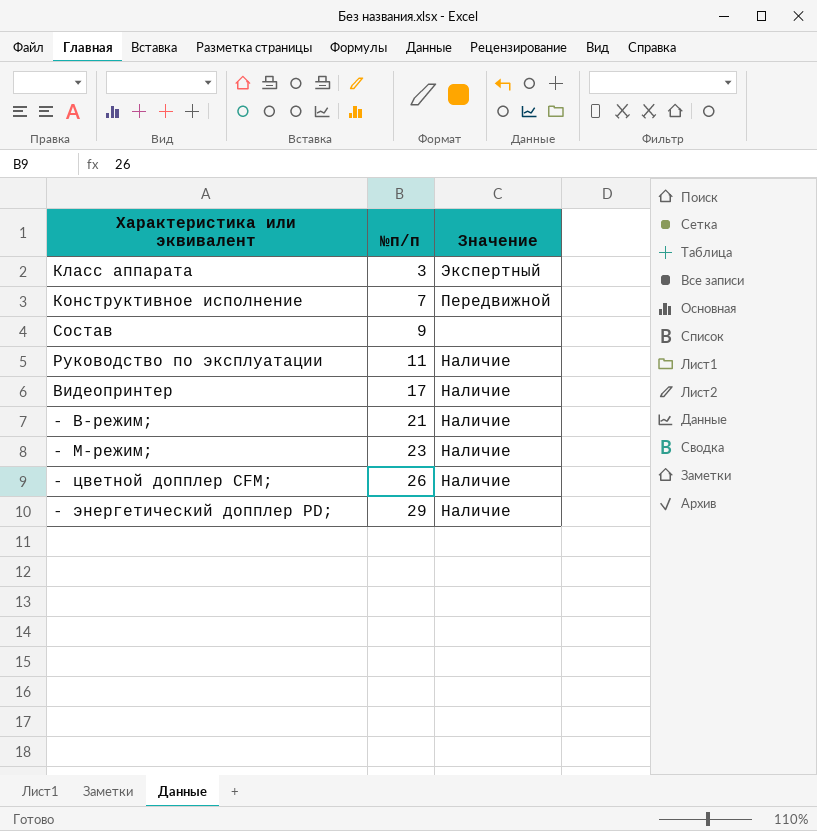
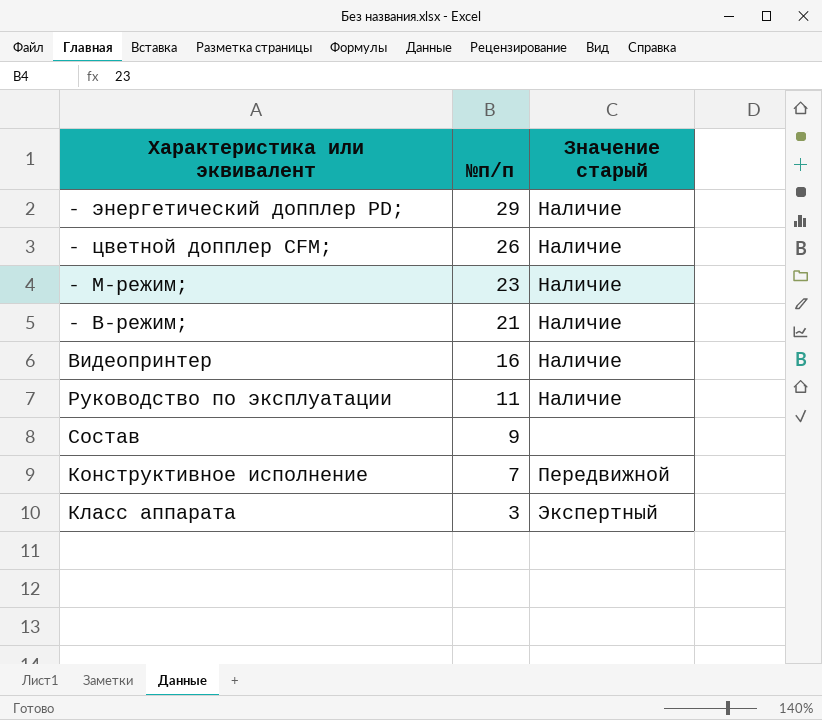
row order: №п/п ascending -> №п/п descending
column name: Значение -> Значение старый
Видеопринтер | №п/п: 17 -> 16

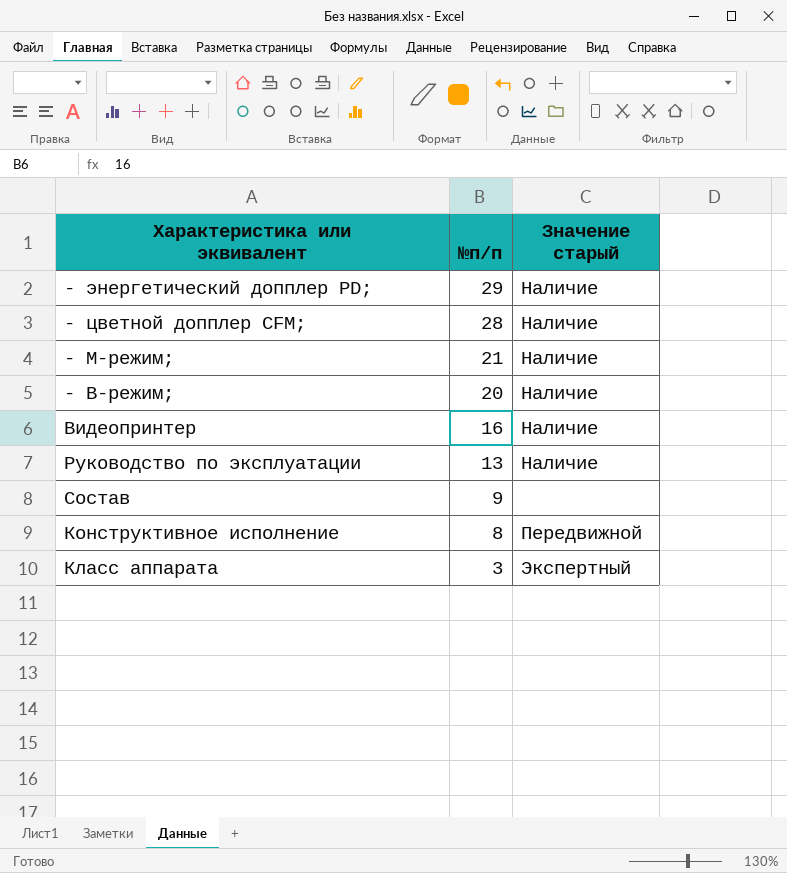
- цветной допплер CFM; | №п/п: 26 -> 28
- М-режим; | №п/п: 23 -> 21
- В-режим; | №п/п: 21 -> 20
Руководство по эксплуатации | №п/п: 11 -> 13
Конструктивное исполнение | №п/п: 7 -> 8

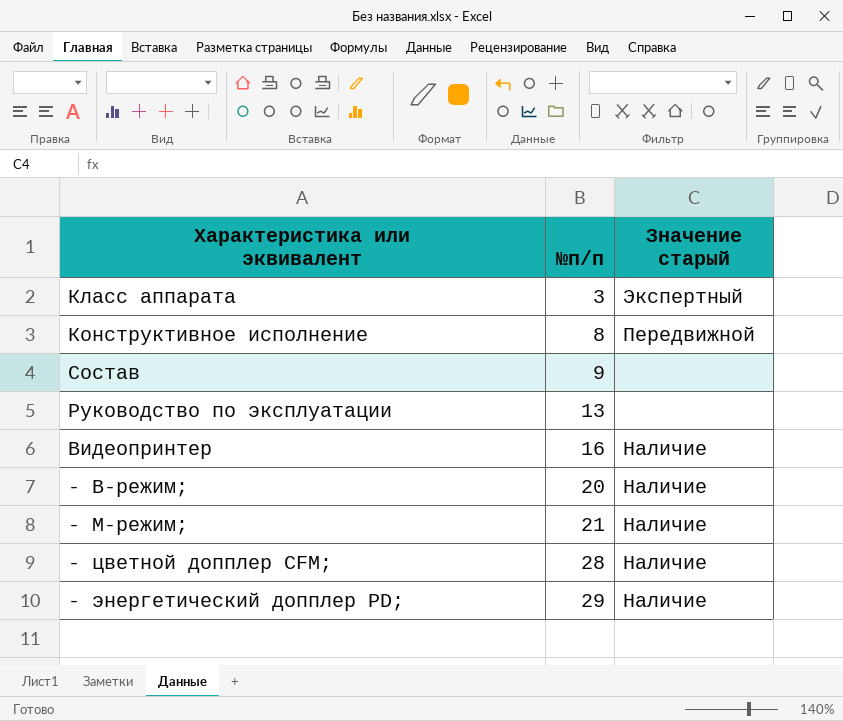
row order: №п/п descending -> №п/п ascending
Руководство по эксплуатации | Значение старый: Наличие -> none

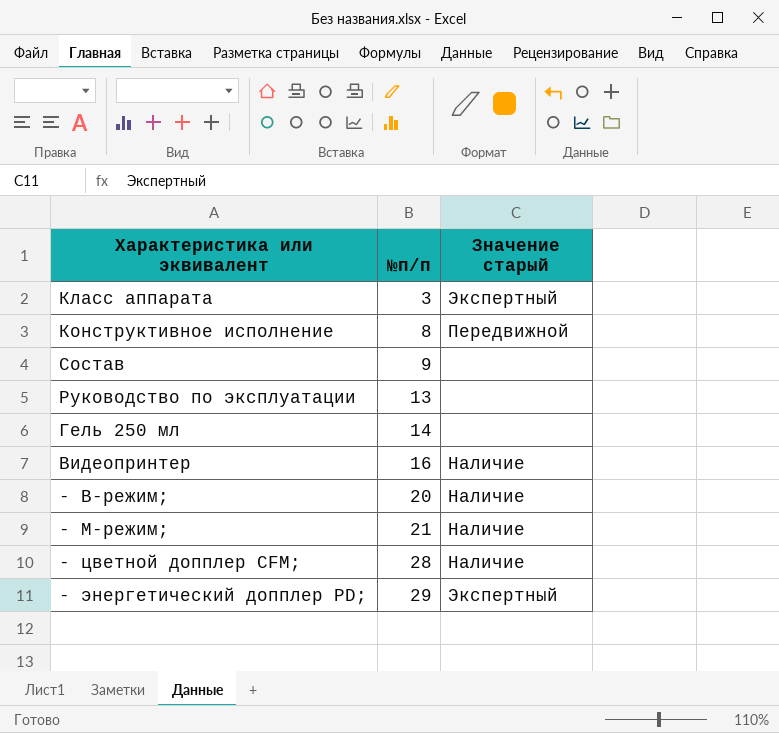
row Гель 250 мл: none -> 14 | none
- энергетический допплер PD; | Значение старый: Наличие -> Экспертный

